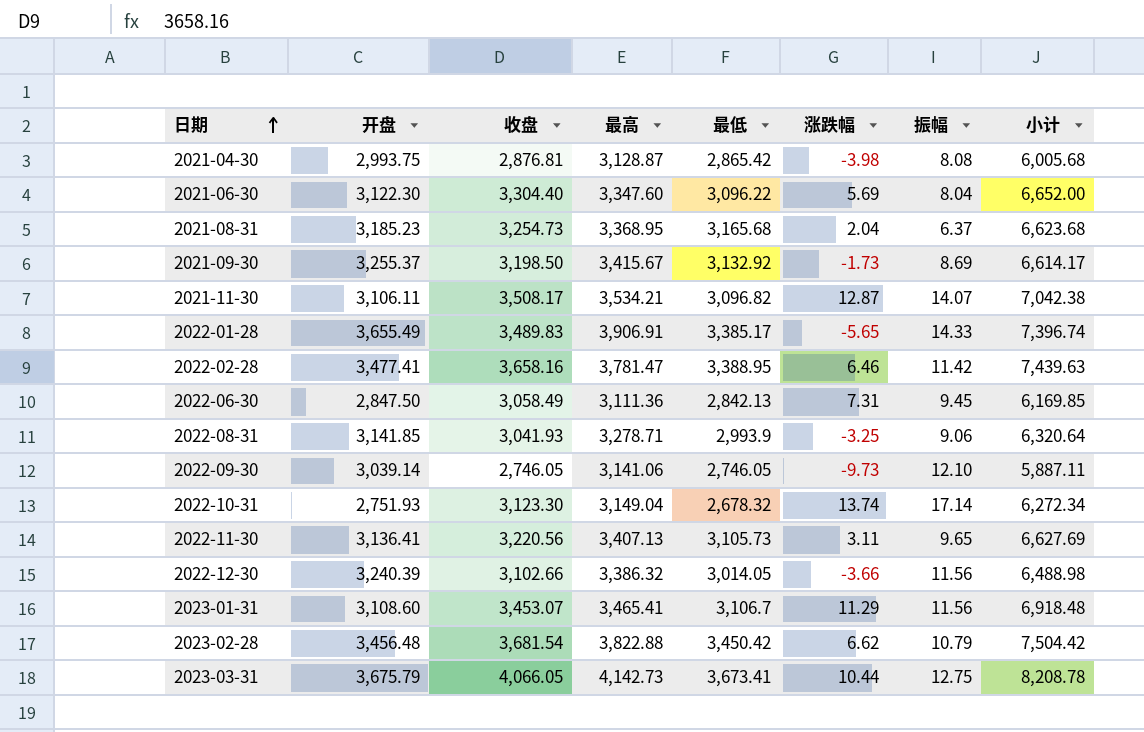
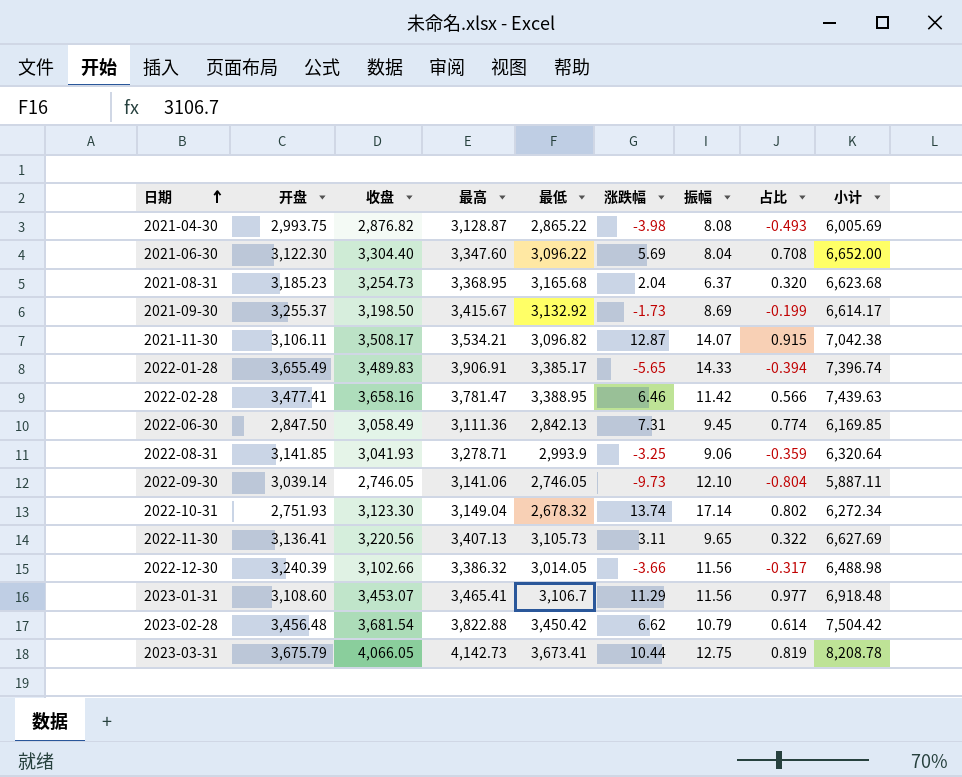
column 占比 | formula: none -> [涨跌幅] / [振幅]
2021-04-30 | 收盘: 2,876.81 -> 2,876.82
2021-04-30 | 最低: 2,865.42 -> 2,865.22
2021-04-30 | 小计: 6,005.68 -> 6,005.69

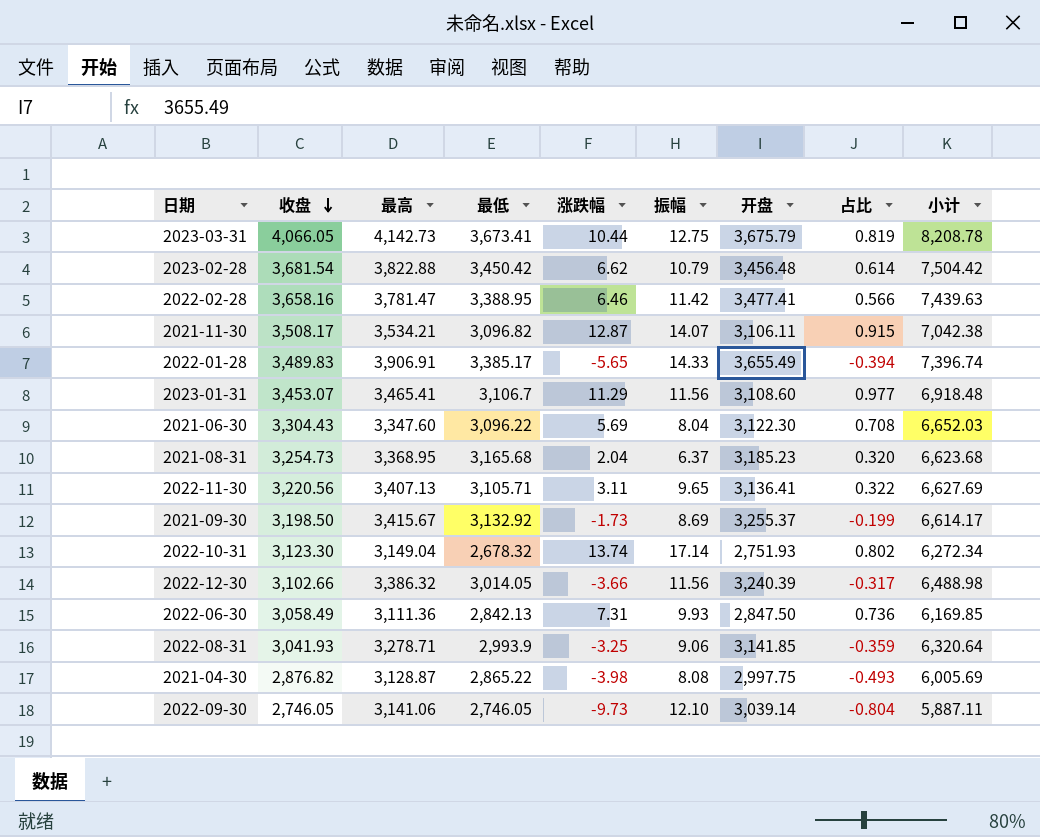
row order: 日期 ascending -> 收盘 descending
column 开盘 | position: 2 -> 7
2021-06-30 | 收盘: 3,304.40 -> 3,304.43
2021-06-30 | 小计: 6,652.00 -> 6,652.03
2022-11-30 | 最低: 3,105.73 -> 3,105.71
2022-06-30 | 振幅: 9.45 -> 9.93
2022-06-30 | 占比: 0.774 -> 0.736
2021-04-30 | 开盘: 2,993.75 -> 2,997.75

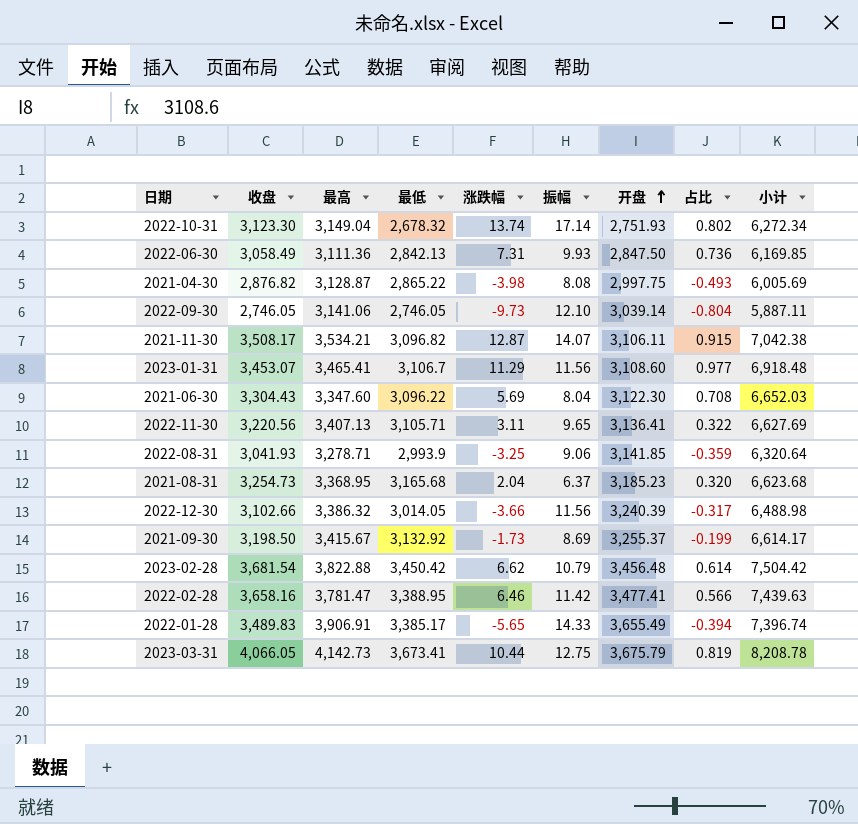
row order: 收盘 descending -> 开盘 ascending

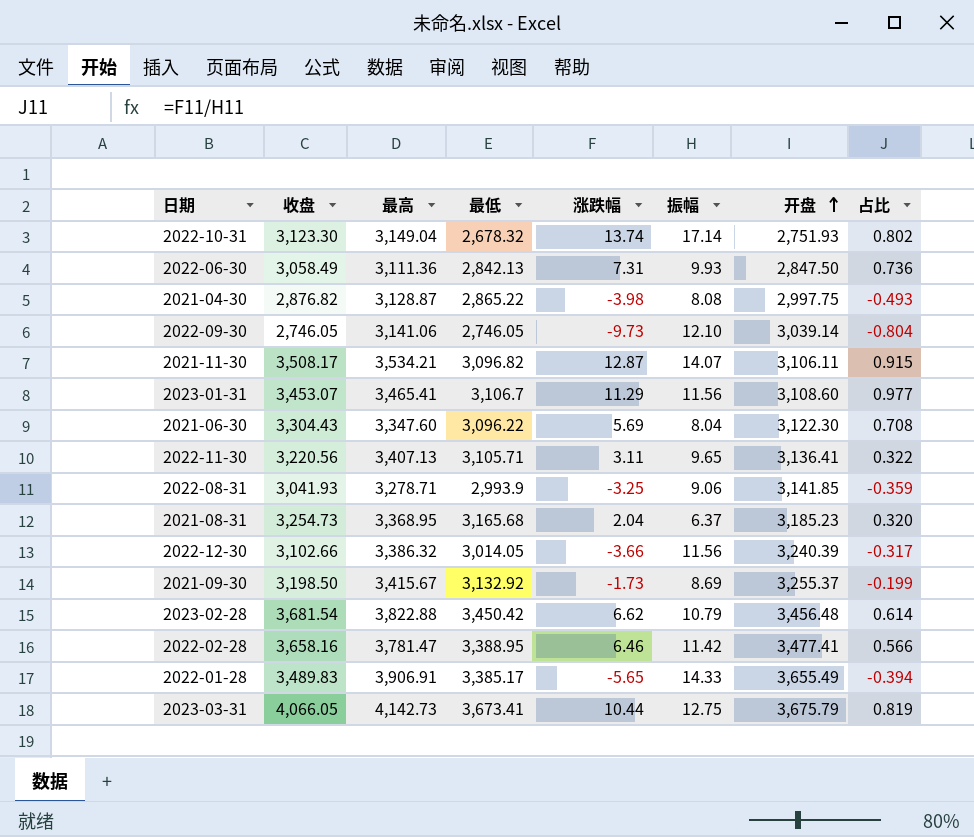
column 小计 | formula: [收盘] + [最高] -> none

